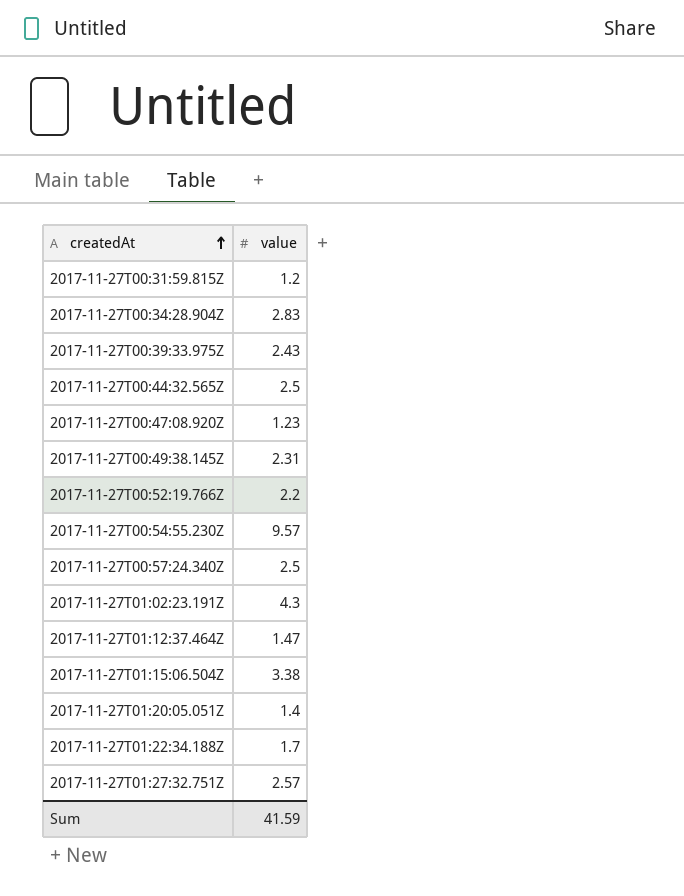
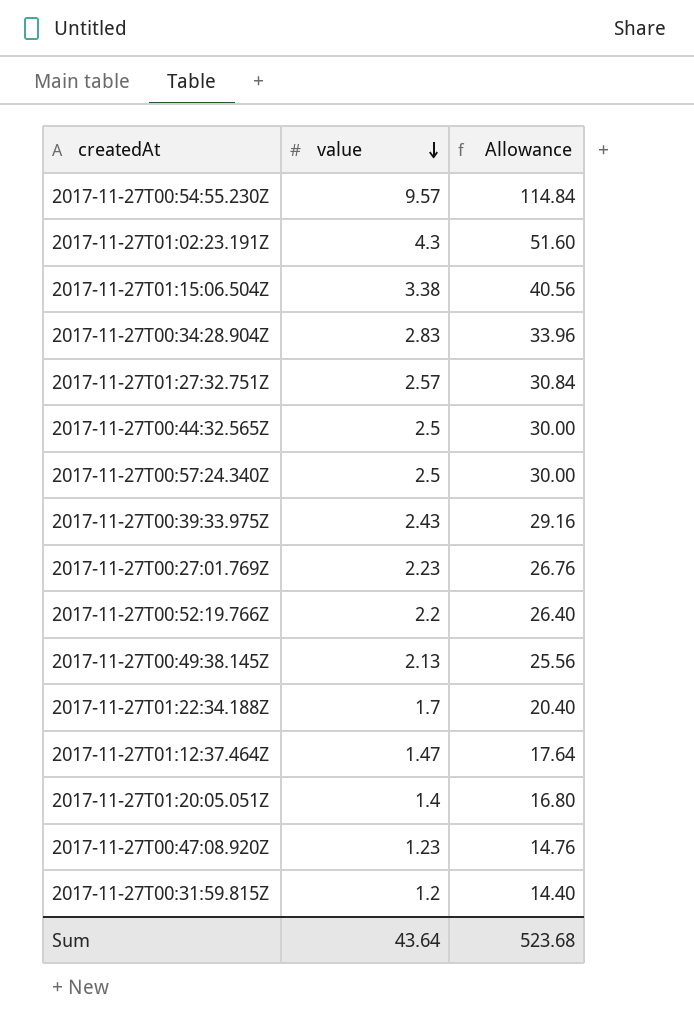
row order: createdAt ascending -> value descending
column Allowance | formula: none -> [value] * 12
row 2017-11-27T00:27:01.769Z: none -> 2.23 | 26.76
2017-11-27T00:49:38.145Z | value: 2.31 -> 2.13
Sum | value: 41.59 -> 43.64

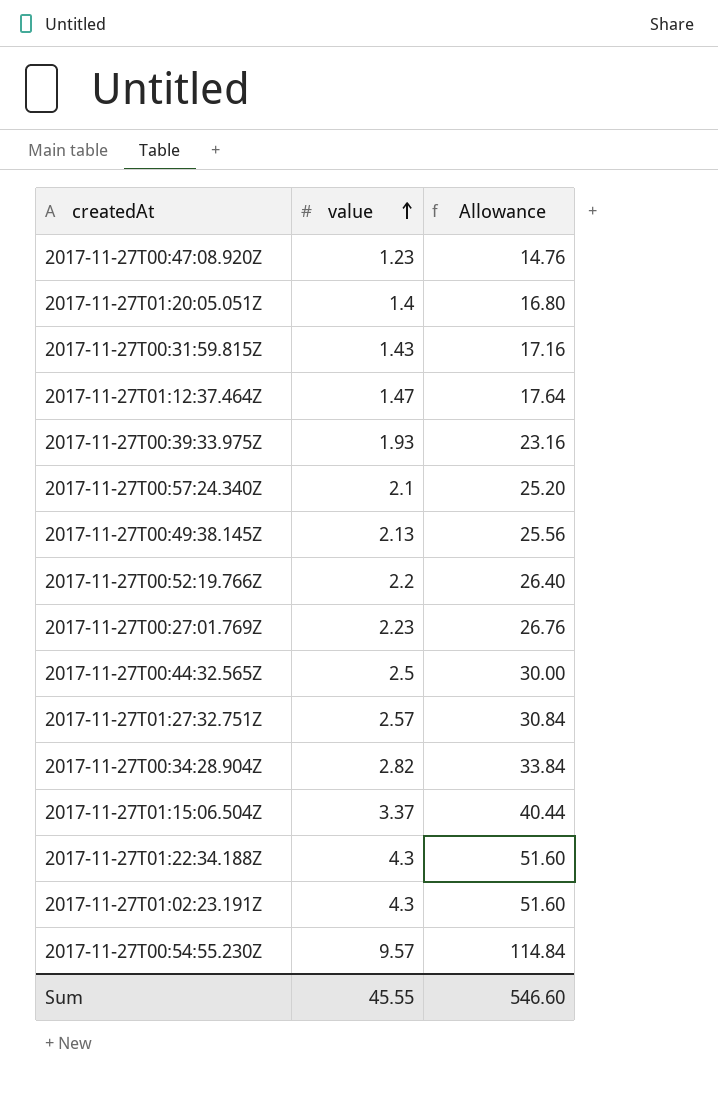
row order: value descending -> value ascending
2017-11-27T00:31:59.815Z | value: 1.2 -> 1.43
2017-11-27T00:31:59.815Z | Allowance: 14.40 -> 17.16
2017-11-27T00:39:33.975Z | value: 2.43 -> 1.93
2017-11-27T00:39:33.975Z | Allowance: 29.16 -> 23.16
2017-11-27T00:57:24.340Z | value: 2.5 -> 2.1
2017-11-27T00:57:24.340Z | Allowance: 30.00 -> 25.20
2017-11-27T00:34:28.904Z | value: 2.83 -> 2.82
2017-11-27T00:34:28.904Z | Allowance: 33.96 -> 33.84
2017-11-27T01:15:06.504Z | value: 3.38 -> 3.37
2017-11-27T01:15:06.504Z | Allowance: 40.56 -> 40.44
2017-11-27T01:22:34.188Z | value: 1.7 -> 4.3
2017-11-27T01:22:34.188Z | Allowance: 20.40 -> 51.60
Sum | value: 43.64 -> 45.55
Sum | Allowance: 523.68 -> 546.60

